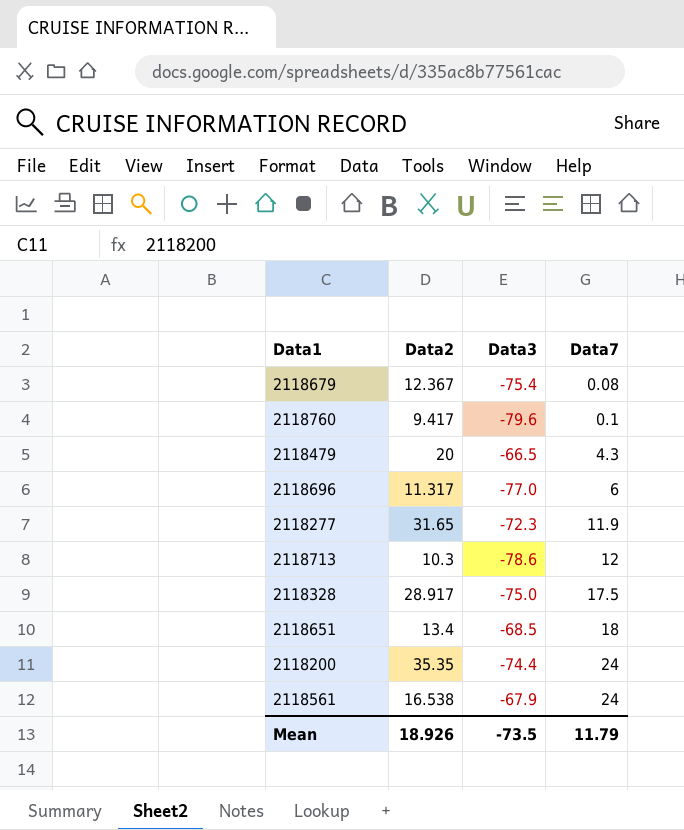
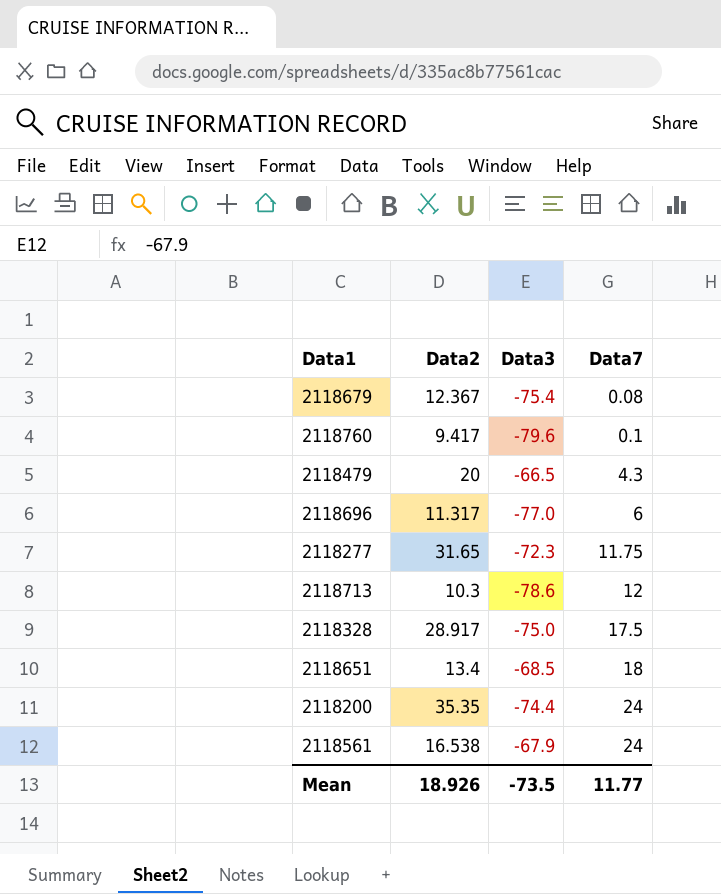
2118277 | Data7: 11.9 -> 11.75
Mean | Data7: 11.79 -> 11.77

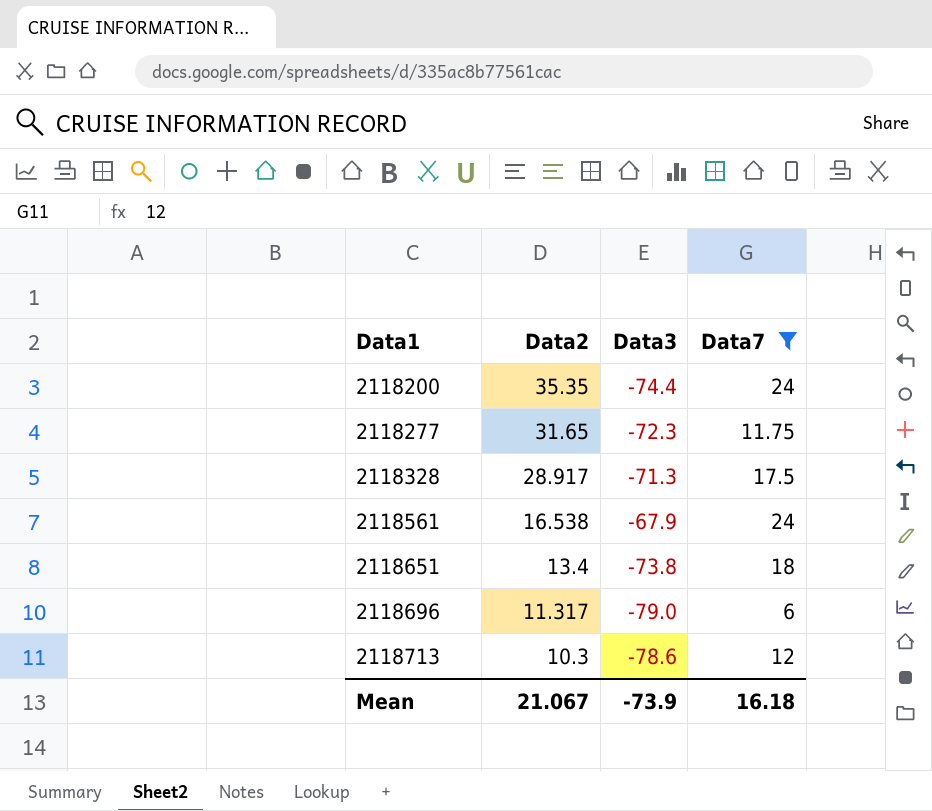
filter: none -> Data7 >= 6
row order: Data7 ascending -> Data1 ascending
2118328 | Data3: -75.0 -> -71.3
2118651 | Data3: -68.5 -> -73.8
2118696 | Data3: -77.0 -> -79.0
Mean | Data2: 18.926 -> 21.067
Mean | Data3: -73.5 -> -73.9
Mean | Data7: 11.77 -> 16.18

